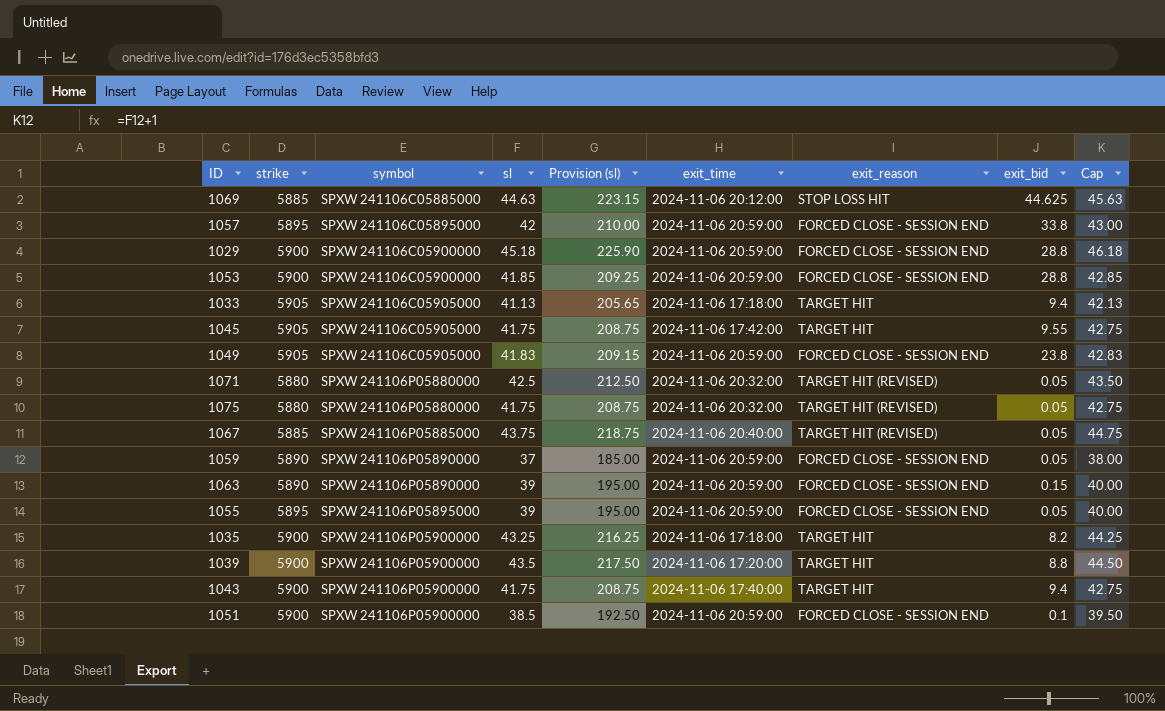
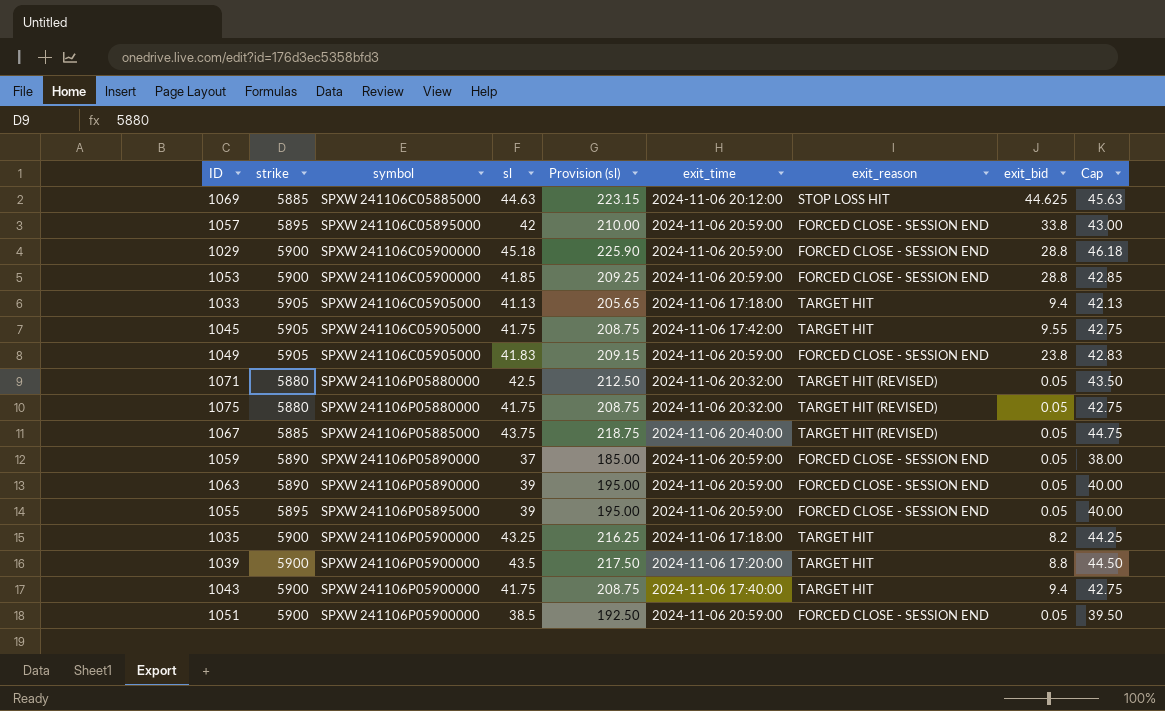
1063 | exit_bid: 0.15 -> 0.05
1051 | exit_bid: 0.1 -> 0.05

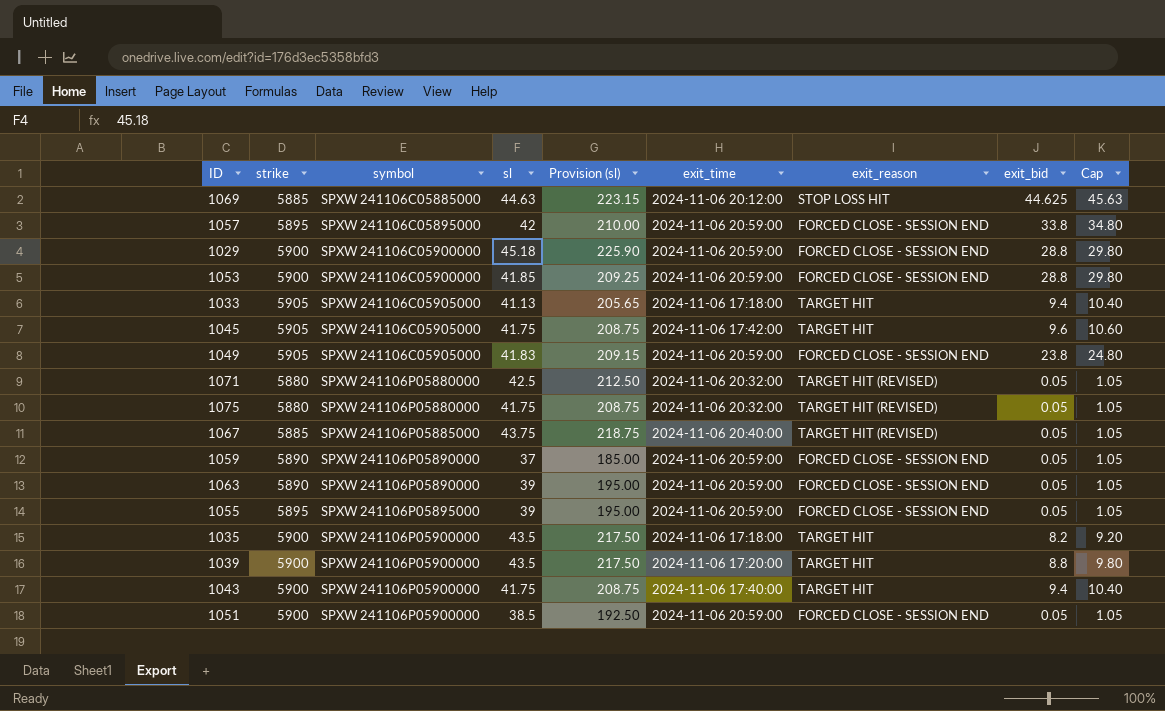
column Cap | formula: [sl] + 1 -> [exit_bid] + 1
1045 | exit_bid: 9.55 -> 9.6
1035 | sl: 43.25 -> 43.5
1035 | Provision (sl): 216.25 -> 217.50

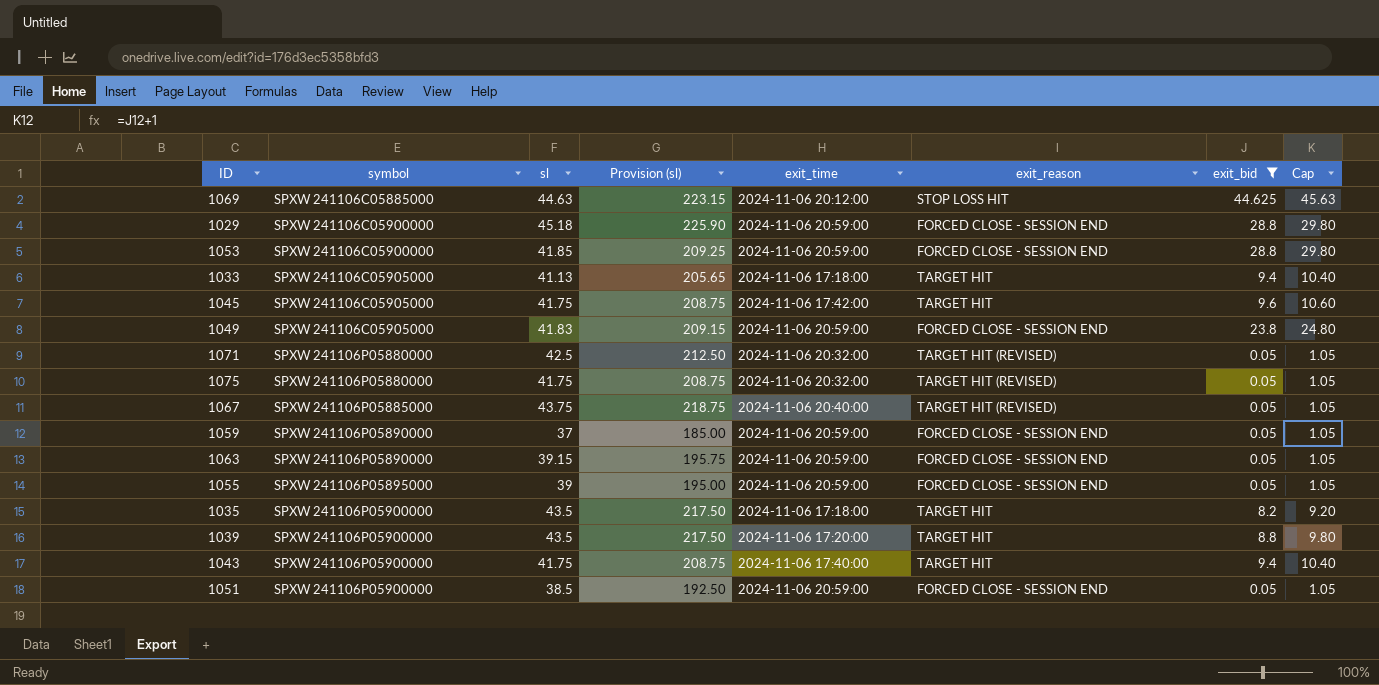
filter: none -> exit_bid != 33.8
column strike | position: 2 -> none
1063 | sl: 39 -> 39.15
1063 | Provision (sl): 195.00 -> 195.75

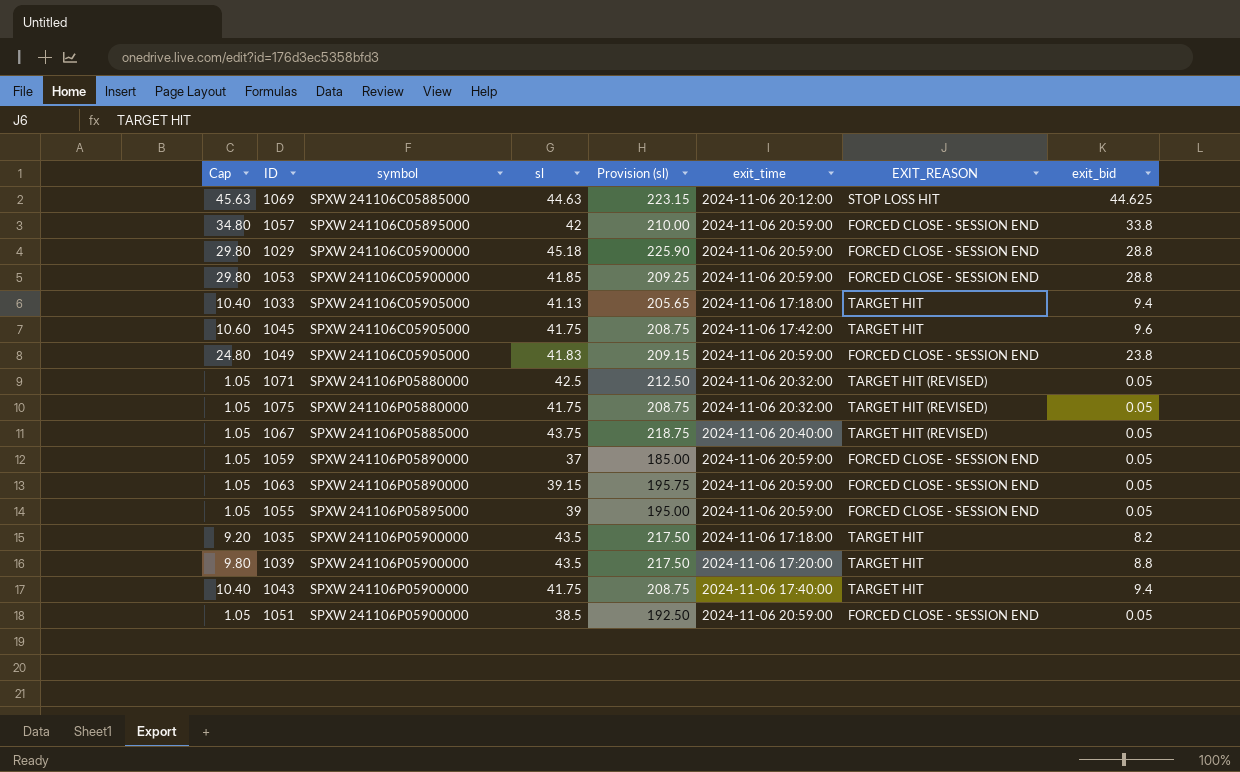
filter: exit_bid != 33.8 -> none
column Cap | position: 8 -> 1
column name: exit_reason -> EXIT_REASON

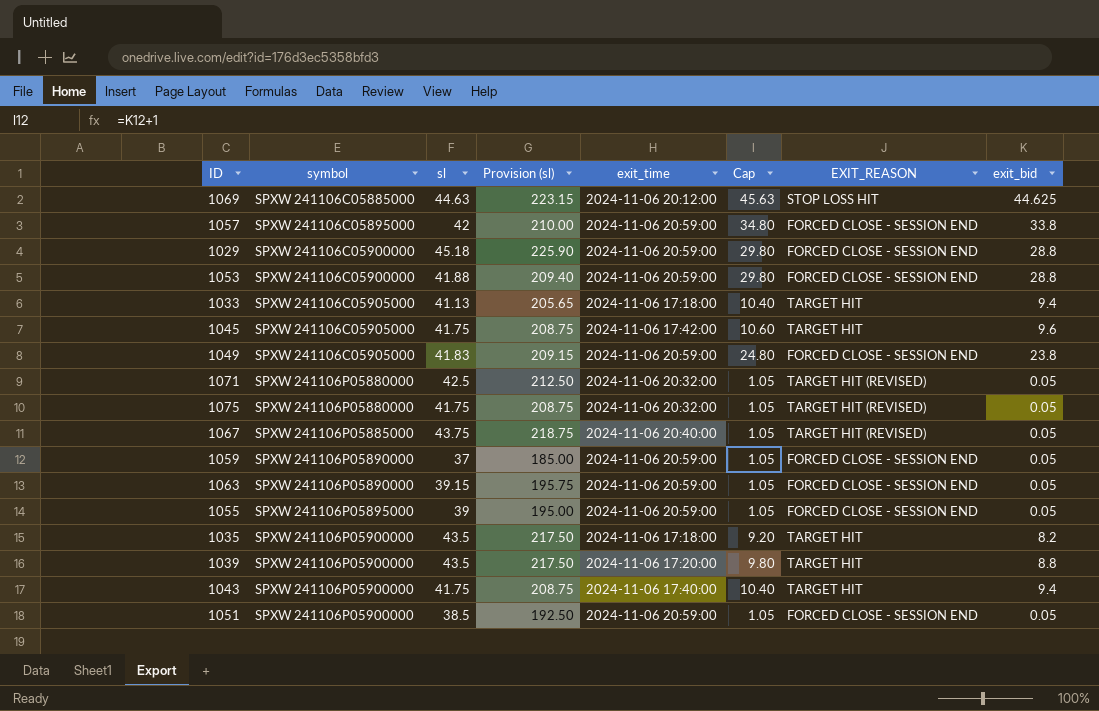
column Cap | position: 1 -> 6
1053 | sl: 41.85 -> 41.88
1053 | Provision (sl): 209.25 -> 209.40

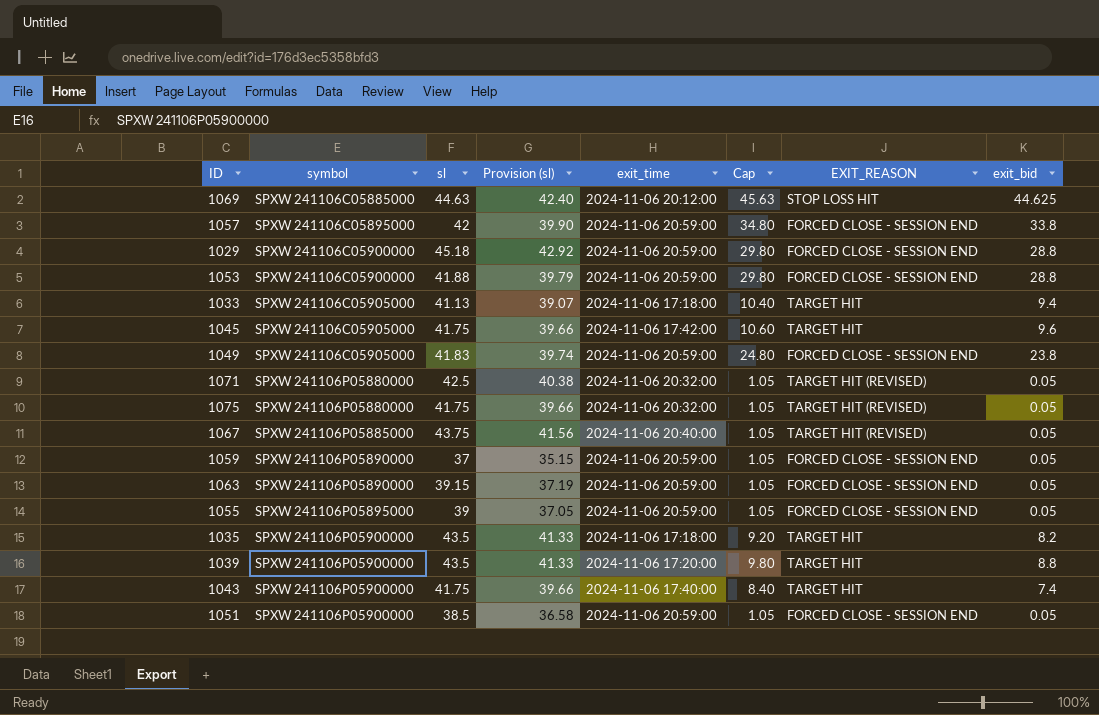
column Provision (sl) | formula: [sl] * 5 -> [sl] * 0.95
1043 | Cap: 10.40 -> 8.40
1043 | exit_bid: 9.4 -> 7.4

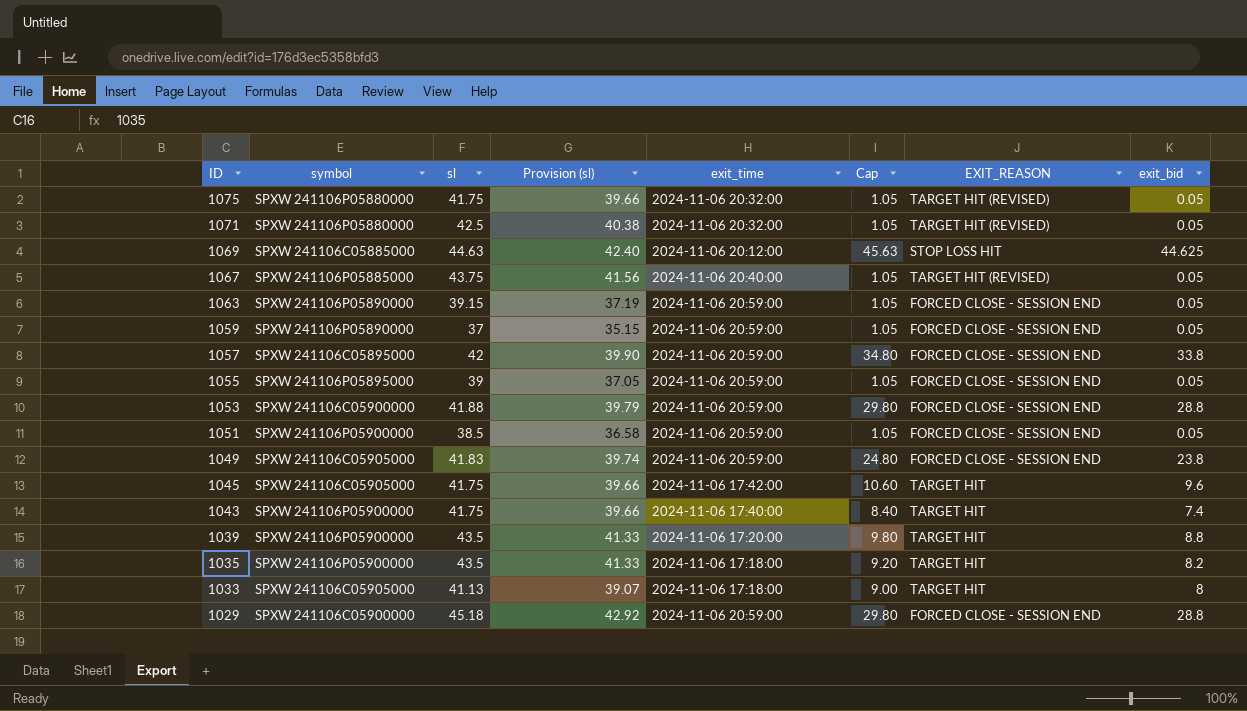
row order: symbol ascending -> ID descending
1033 | Cap: 10.40 -> 9.00
1033 | exit_bid: 9.4 -> 8

